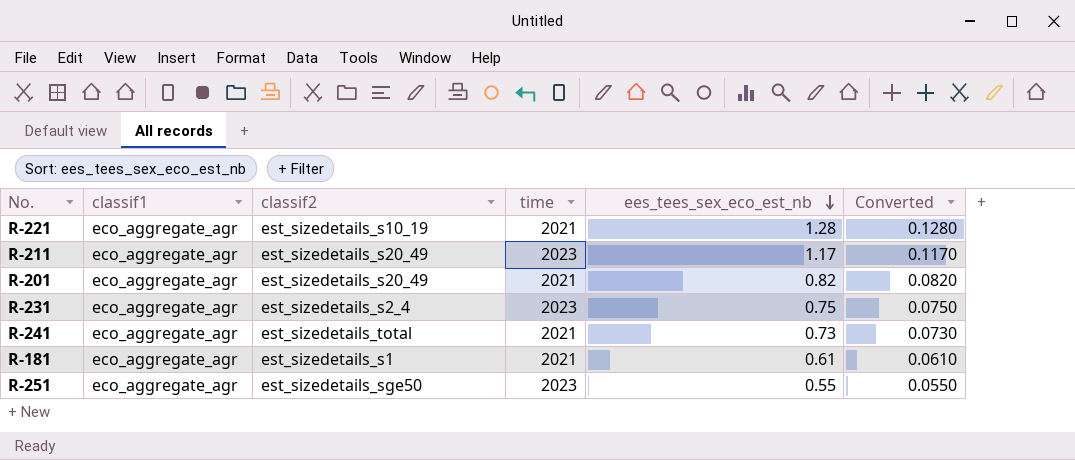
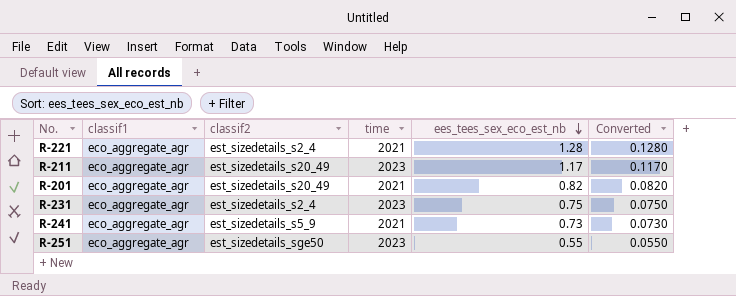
row R-181: eco_aggregate_agr | est_sizedetails_s1 | 2021 | 0.61 | 0.0610 -> none
R-221 | classif2: est_sizedetails_s10_19 -> est_sizedetails_s2_4
R-241 | classif2: est_sizedetails_total -> est_sizedetails_s5_9

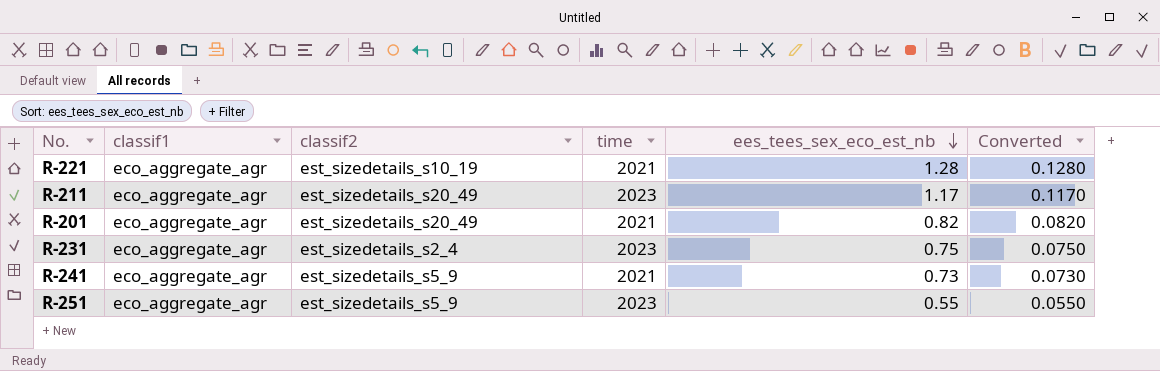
R-221 | classif2: est_sizedetails_s2_4 -> est_sizedetails_s10_19
R-251 | classif2: est_sizedetails_sge50 -> est_sizedetails_s5_9

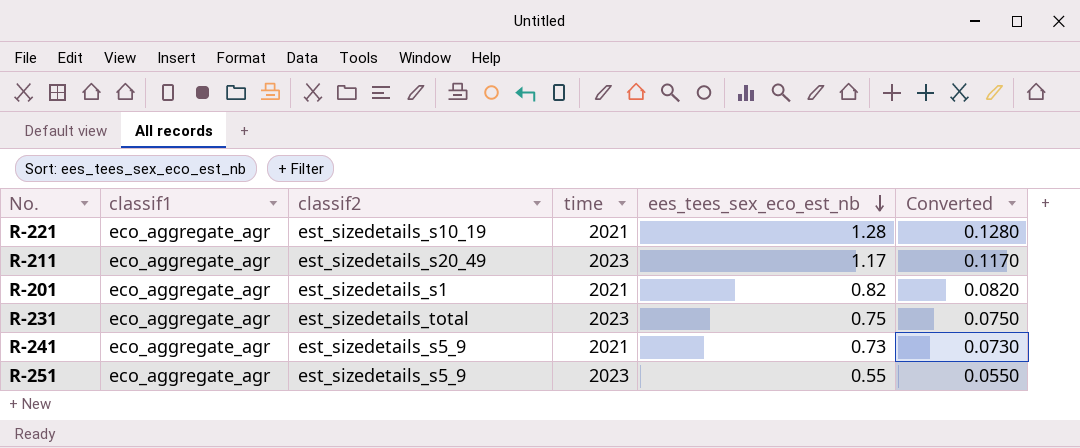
R-201 | classif2: est_sizedetails_s20_49 -> est_sizedetails_s1
R-231 | classif2: est_sizedetails_s2_4 -> est_sizedetails_total

